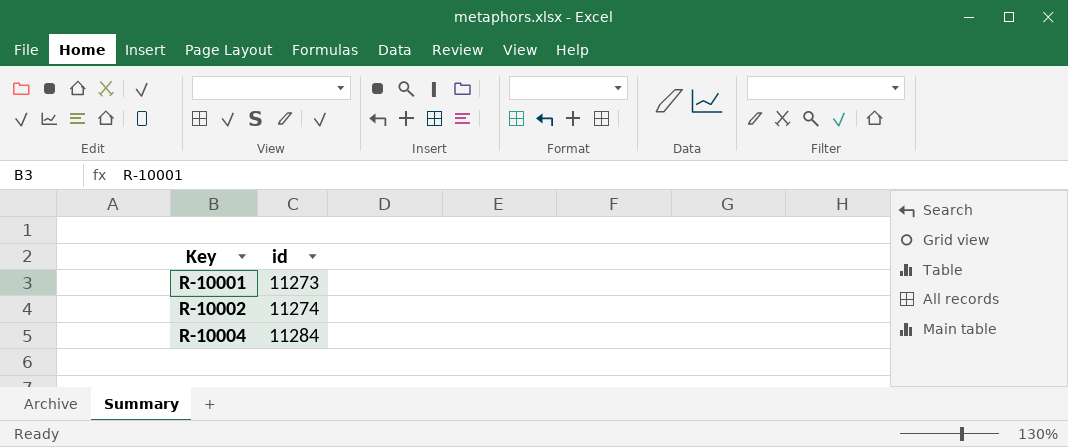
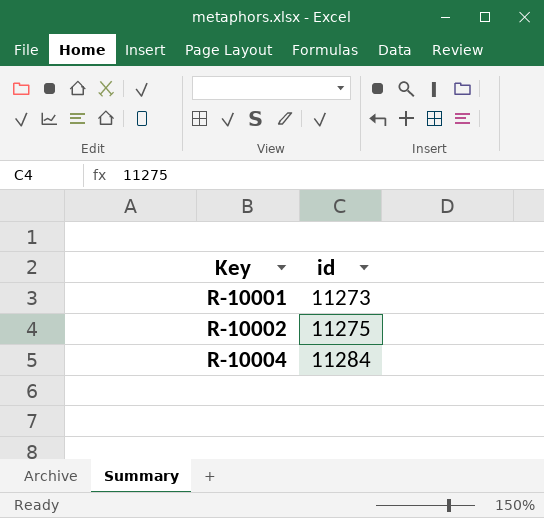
R-10002 | id: 11274 -> 11275

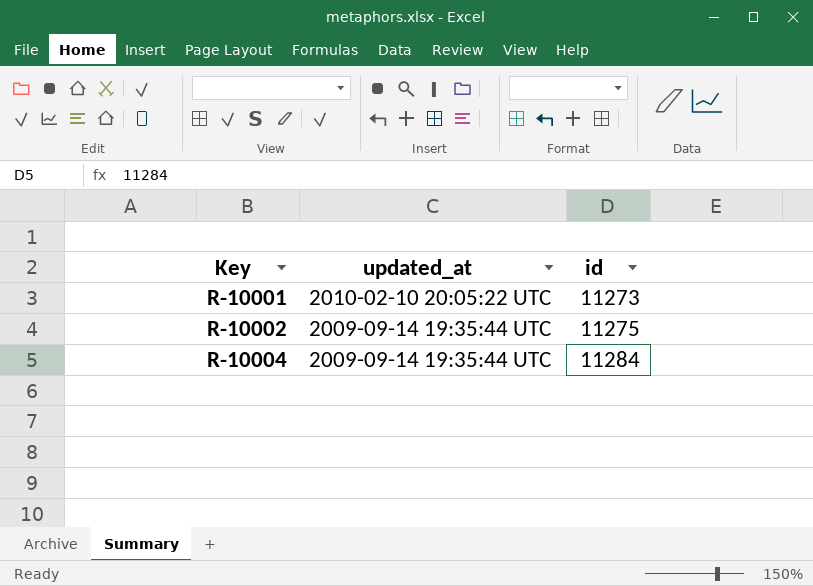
column updated_at | position: none -> 2

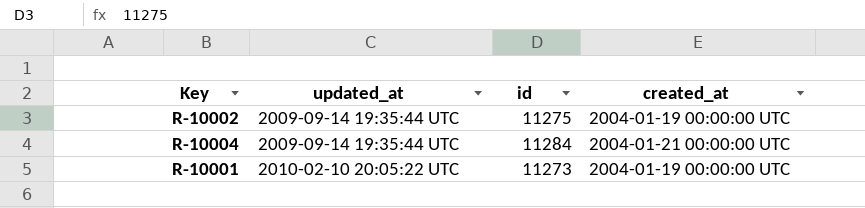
row order: Key ascending -> updated_at ascending
column created_at | position: none -> 4

